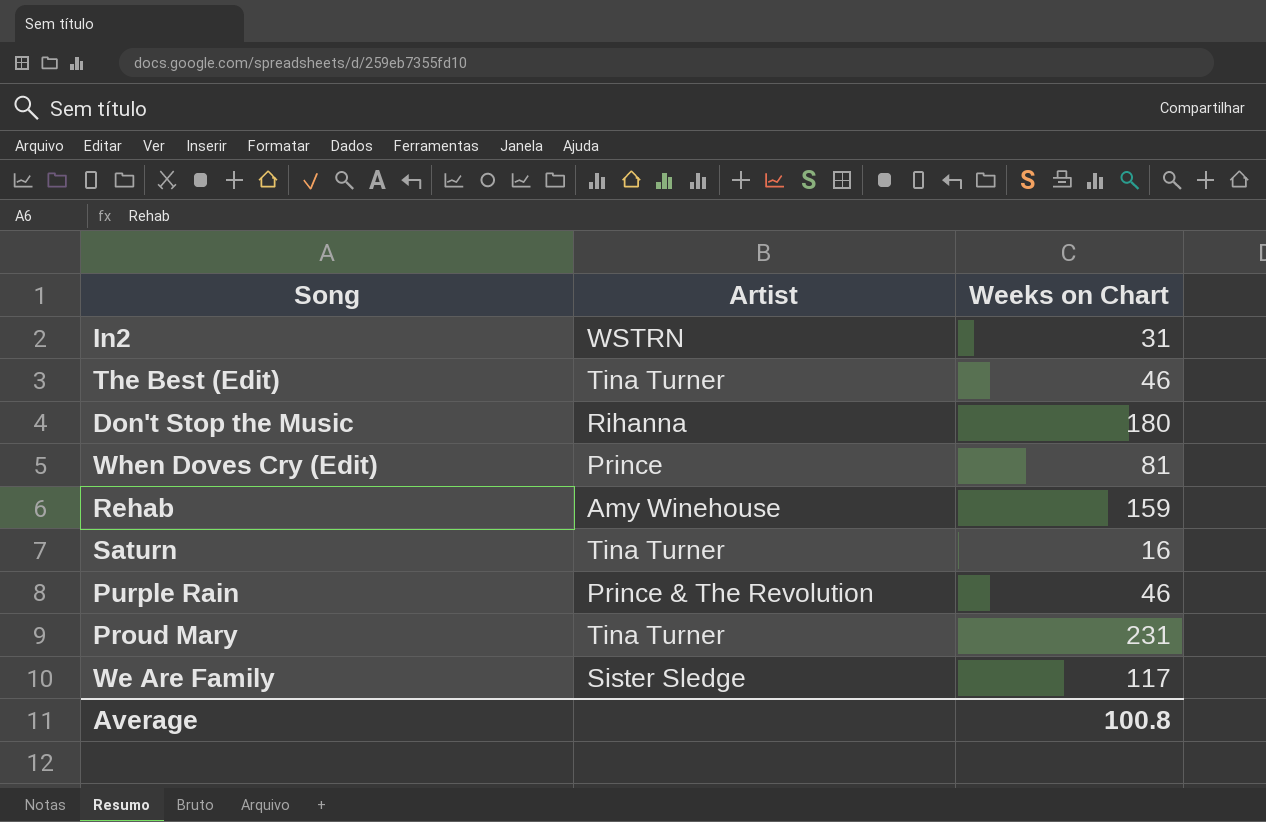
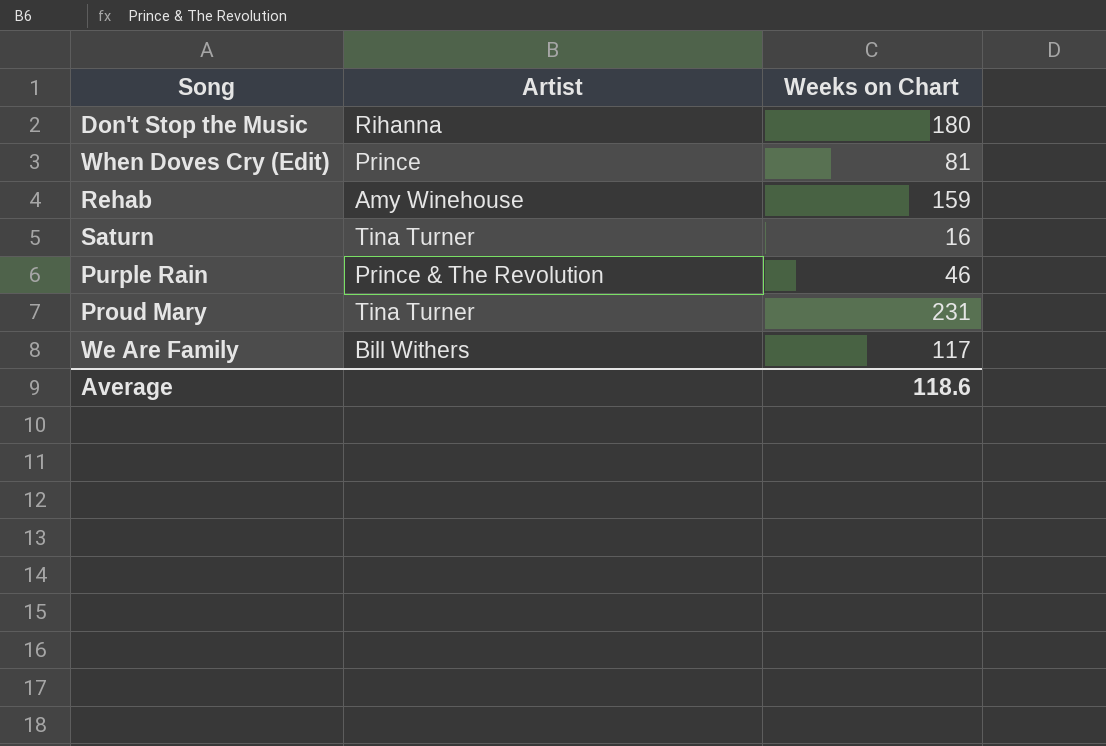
row In2: WSTRN | 31 -> none
row The Best (Edit): Tina Turner | 46 -> none
We Are Family | Artist: Sister Sledge -> Bill Withers
Average | Weeks on Chart: 100.8 -> 118.6

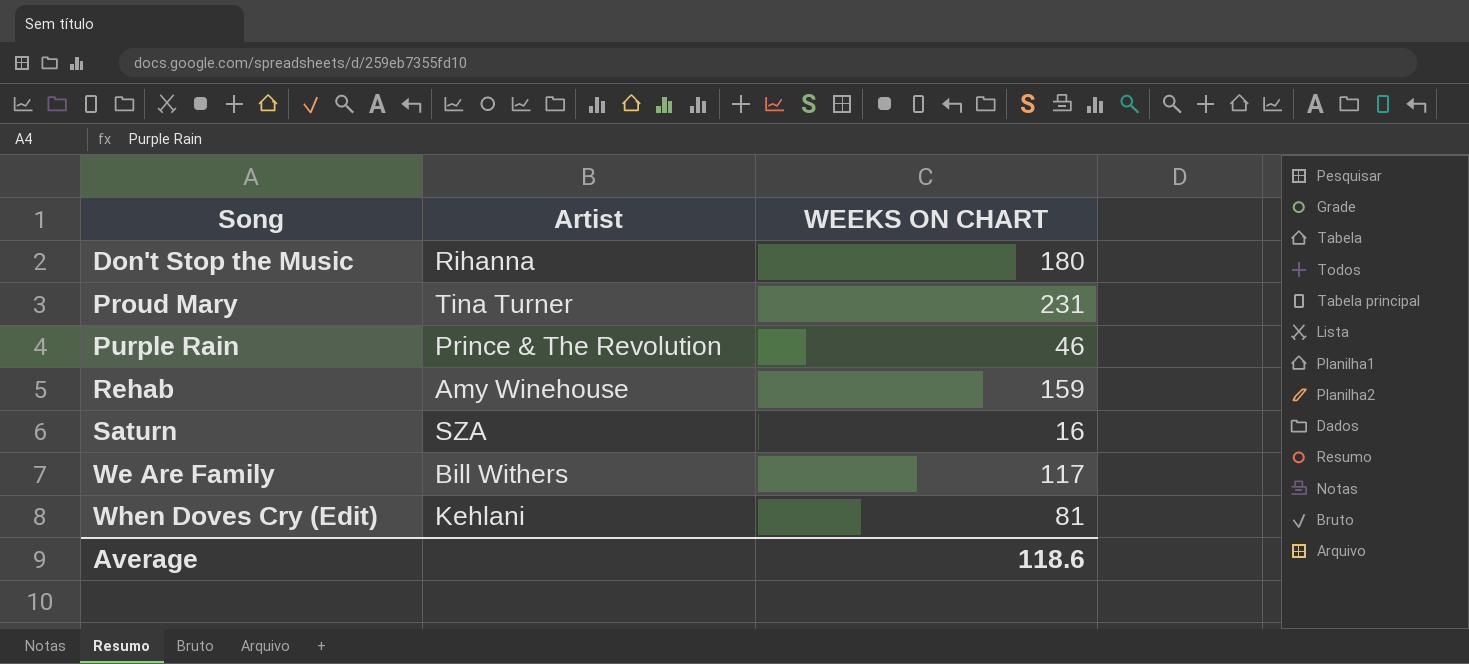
row order: none -> Song ascending
column name: Weeks on Chart -> WEEKS ON CHART
Saturn | Artist: Tina Turner -> SZA
When Doves Cry (Edit) | Artist: Prince -> Kehlani

